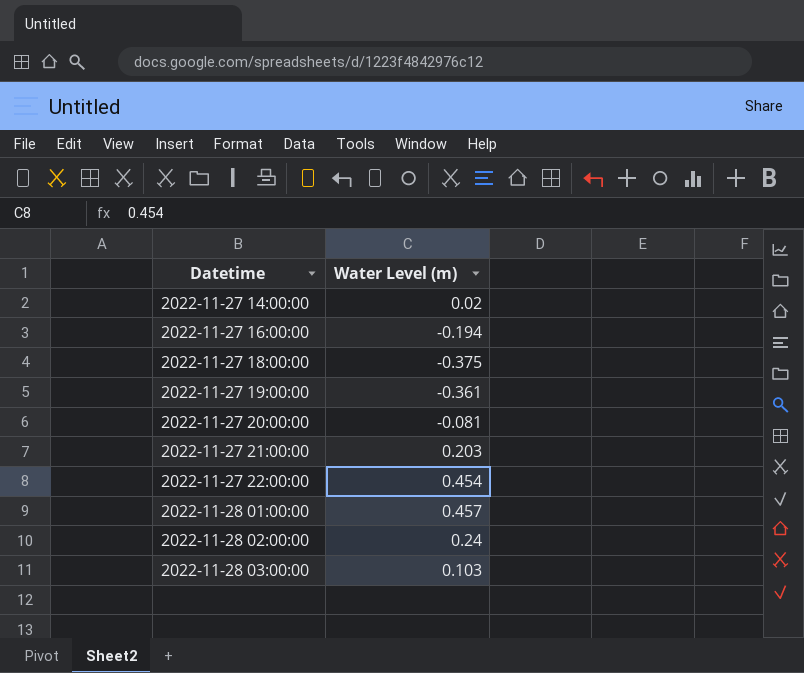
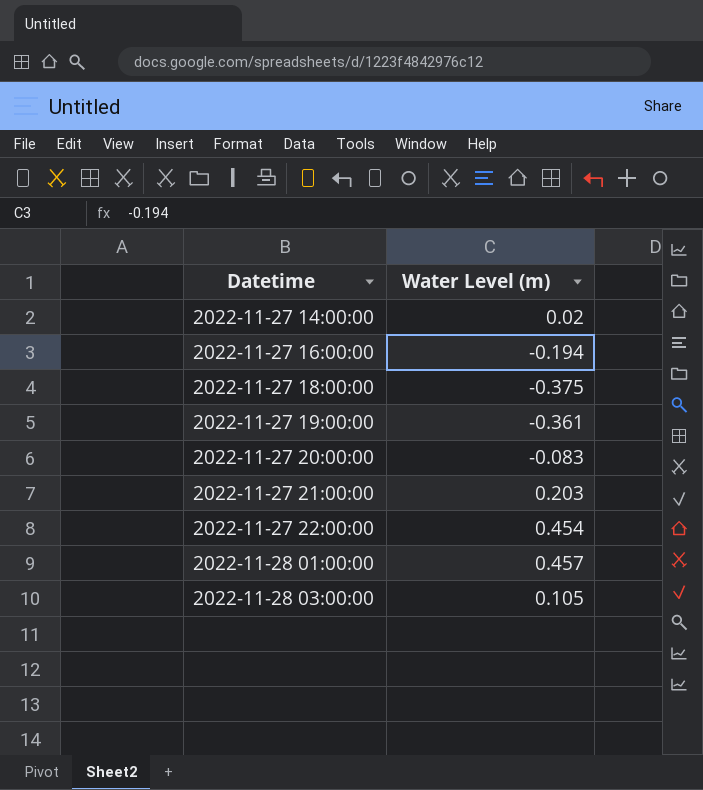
row 2022-11-28 02:00:00: 0.24 -> none
2022-11-27 20:00:00 | Water Level (m): -0.081 -> -0.083
2022-11-28 03:00:00 | Water Level (m): 0.103 -> 0.105

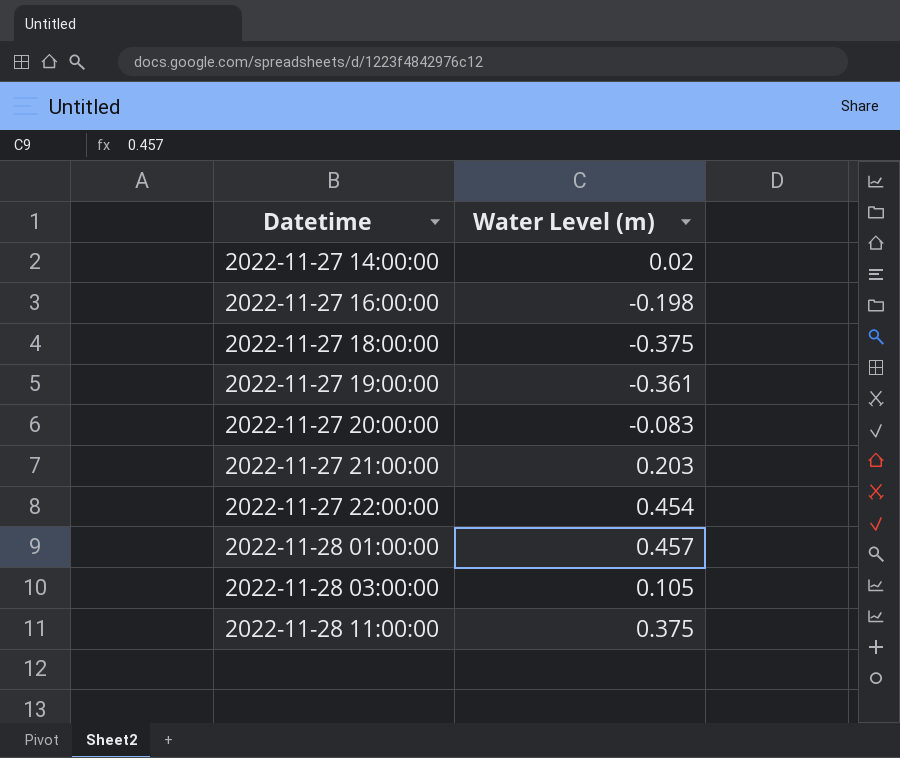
2022-11-27 16:00:00 | Water Level (m): -0.194 -> -0.198
row 2022-11-28 11:00:00: none -> 0.375

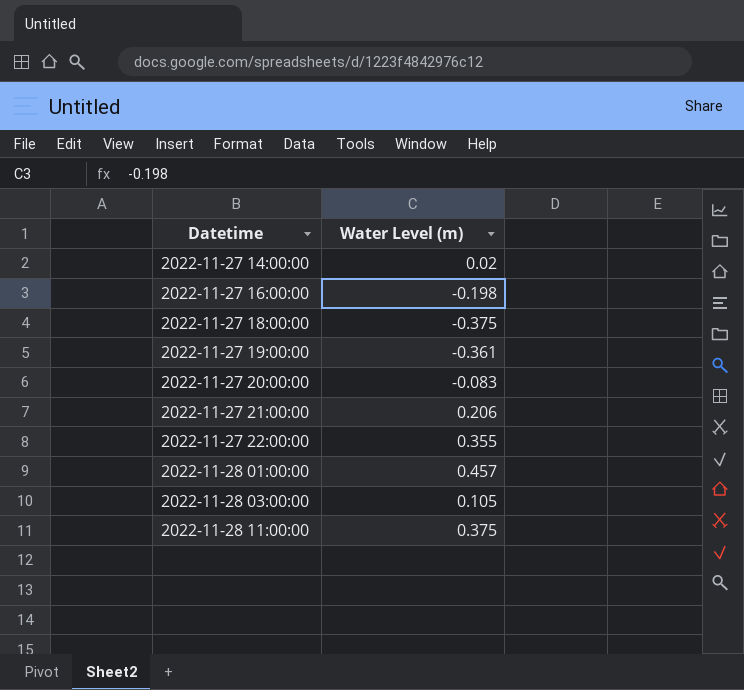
2022-11-27 21:00:00 | Water Level (m): 0.203 -> 0.206
2022-11-27 22:00:00 | Water Level (m): 0.454 -> 0.355

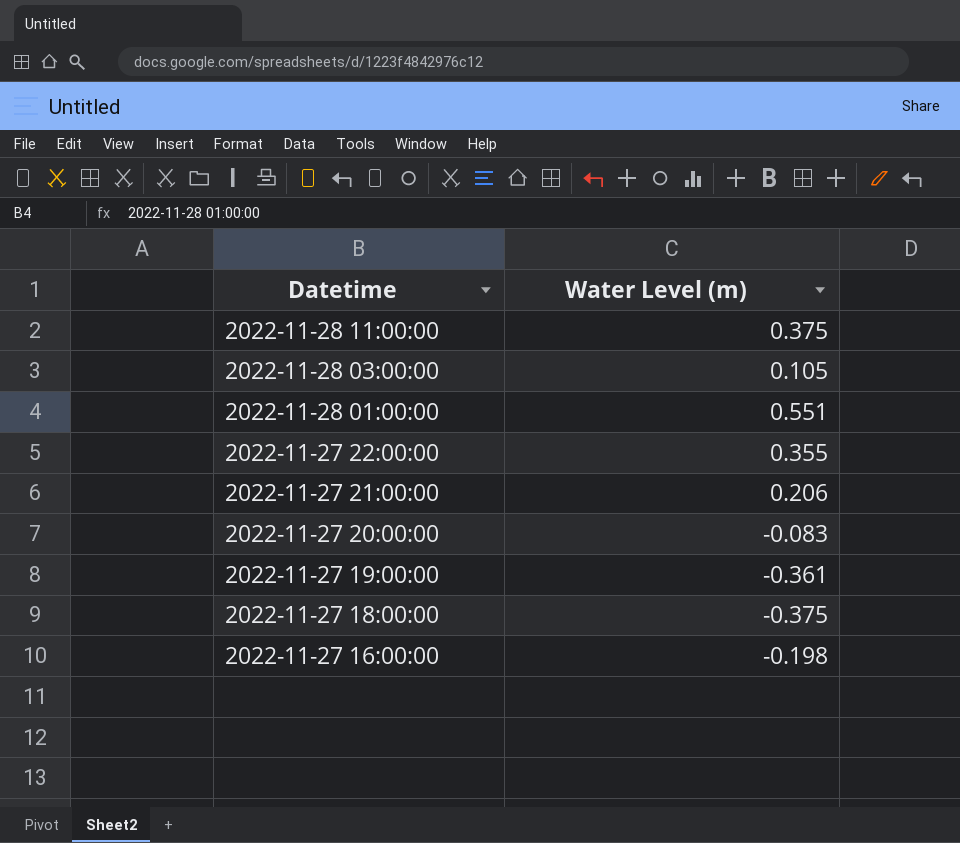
row order: Datetime ascending -> Datetime descending
row 2022-11-27 14:00:00: 0.02 -> none
2022-11-28 01:00:00 | Water Level (m): 0.457 -> 0.551

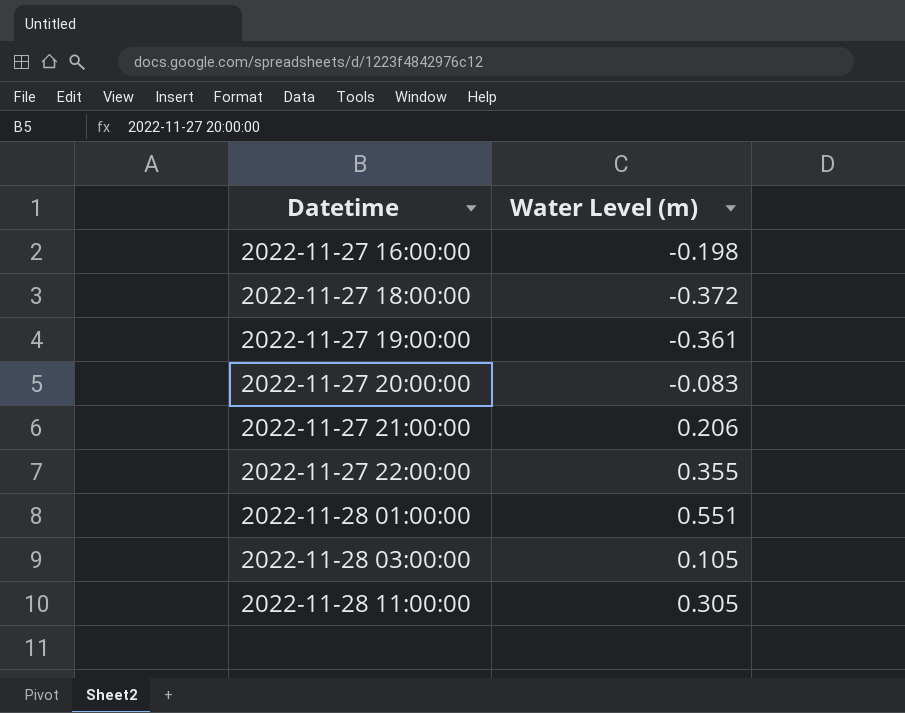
row order: Datetime descending -> Datetime ascending
2022-11-27 18:00:00 | Water Level (m): -0.375 -> -0.372
2022-11-28 11:00:00 | Water Level (m): 0.375 -> 0.305

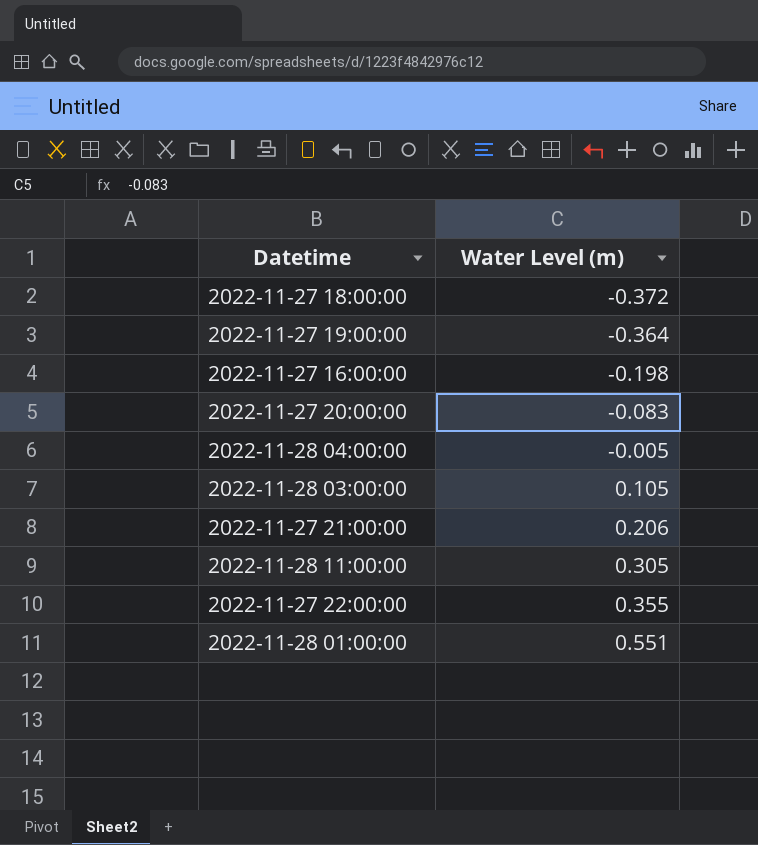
row order: Datetime ascending -> Water Level (m) ascending
2022-11-27 19:00:00 | Water Level (m): -0.361 -> -0.364
row 2022-11-28 04:00:00: none -> -0.005

